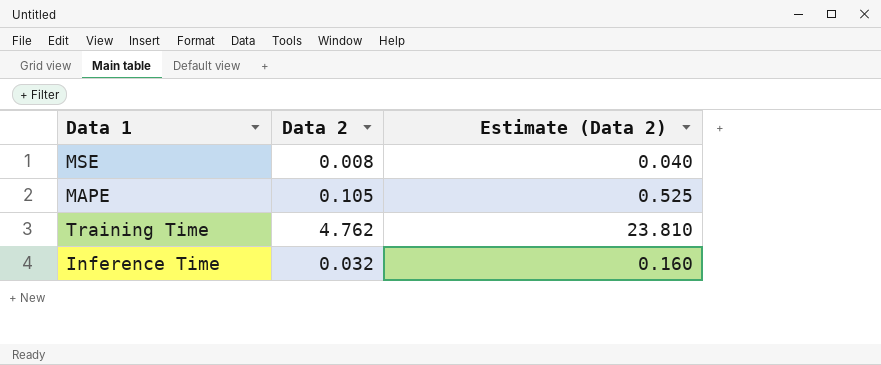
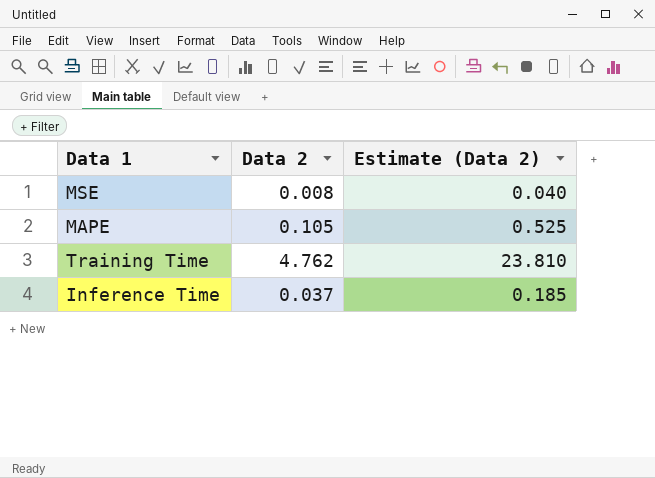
Inference Time | Data 2: 0.032 -> 0.037
Inference Time | Estimate (Data 2): 0.160 -> 0.185

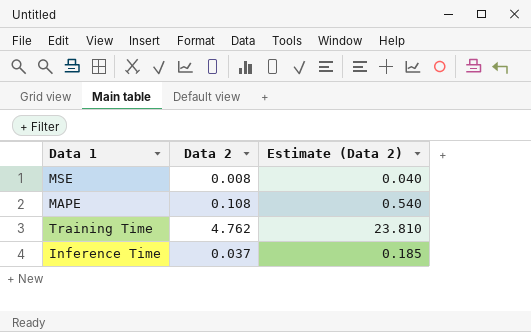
MAPE | Data 2: 0.105 -> 0.108
MAPE | Estimate (Data 2): 0.525 -> 0.540

